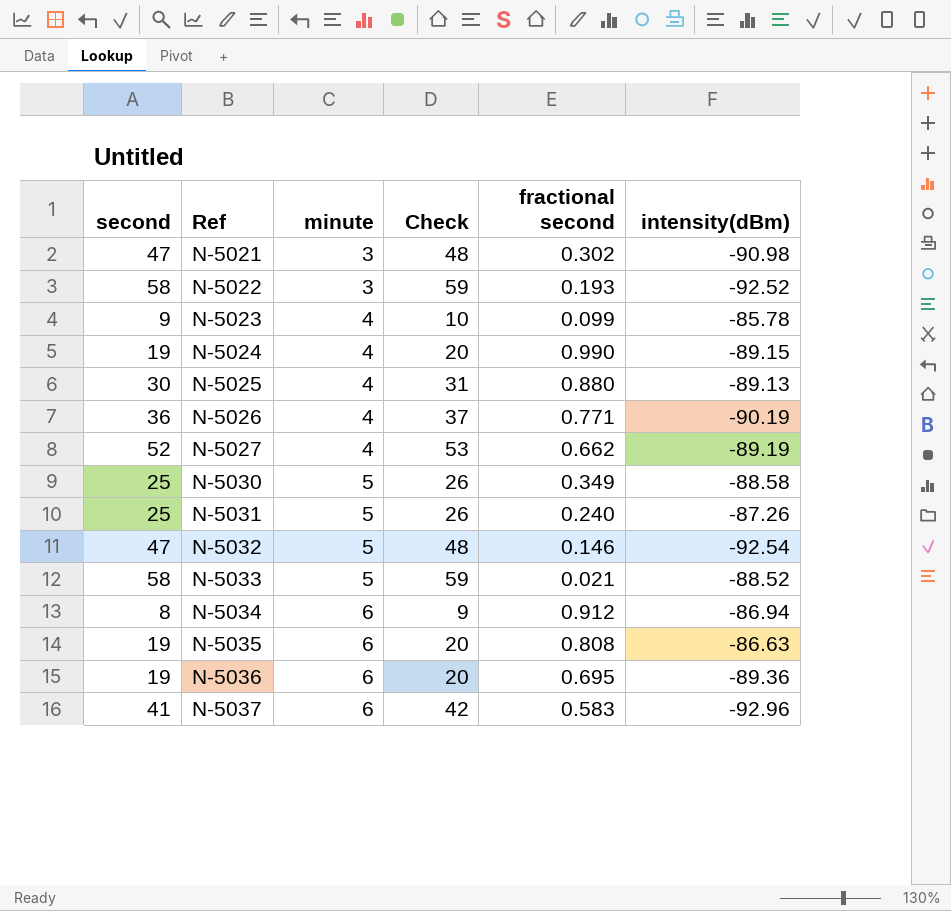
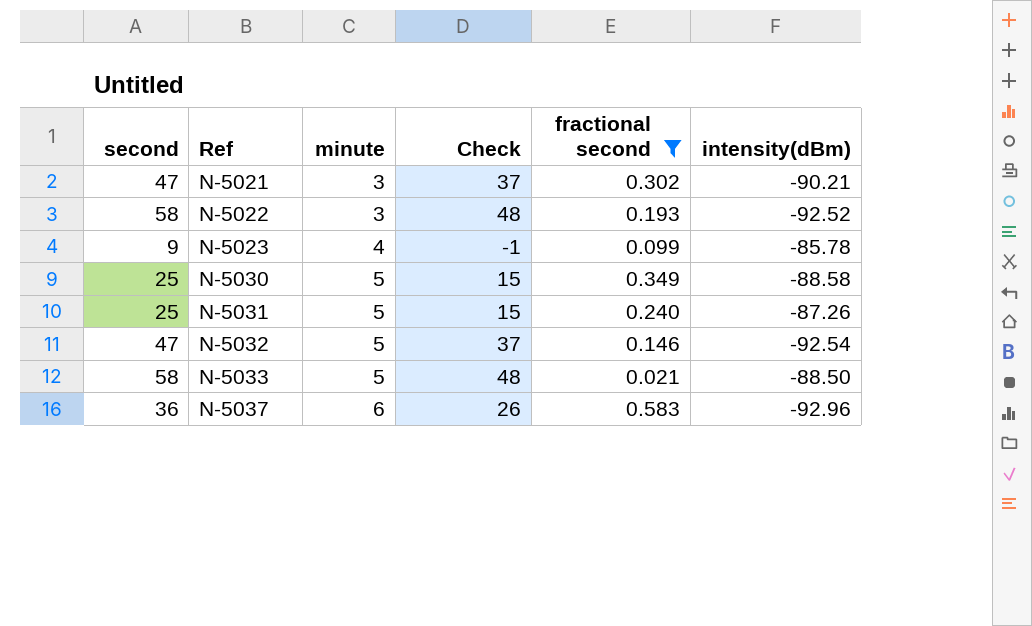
filter: none -> fractional second <= 0.583
column Check | formula: [second] + 1 -> [second] - 10
N-5021 | intensity(dBm): -90.98 -> -90.21
N-5033 | intensity(dBm): -88.52 -> -88.50
N-5037 | second: 41 -> 36

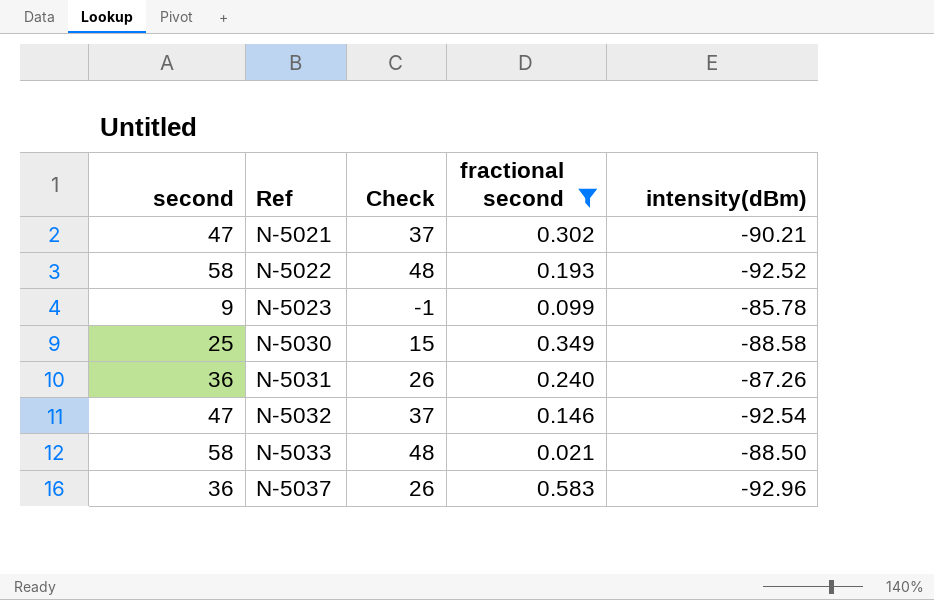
column minute | position: 3 -> none
N-5031 | second: 25 -> 36
N-5031 | Check: 15 -> 26

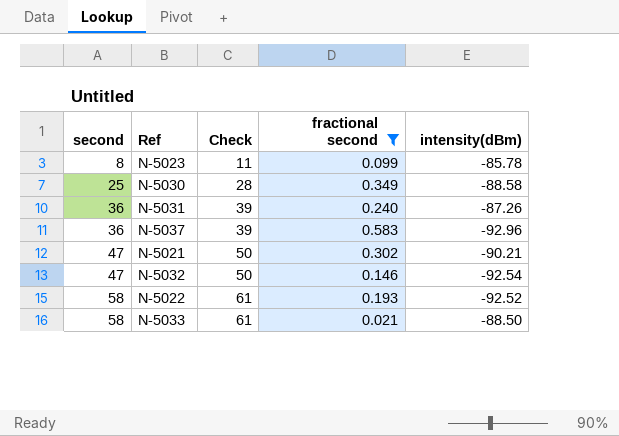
row order: Ref ascending -> second ascending
column Check | formula: [second] - 10 -> [second] + 3
N-5023 | second: 9 -> 8

